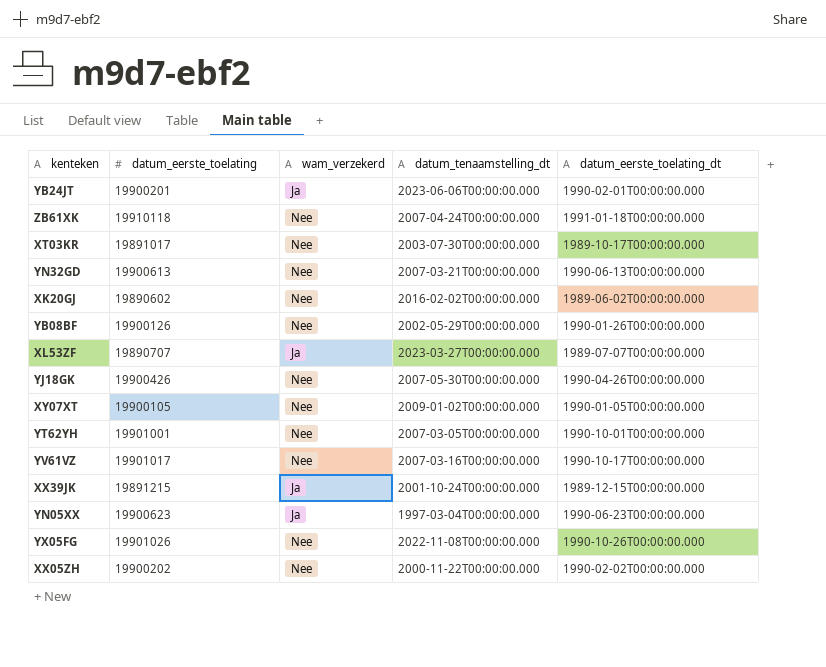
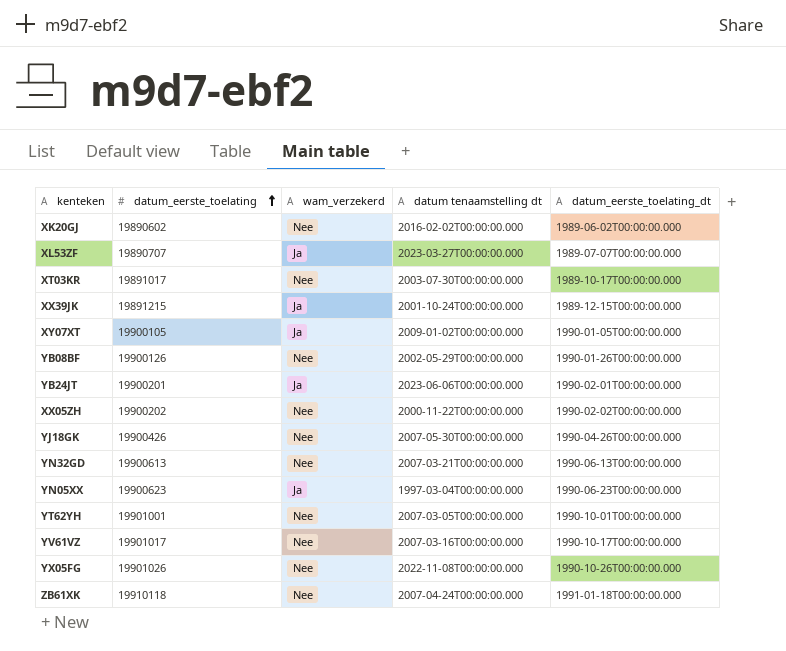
row order: none -> datum_eerste_toelating ascending
column name: datum_tenaamstelling_dt -> datum tenaamstelling dt
XY07XT | wam_verzekerd: Nee -> Ja

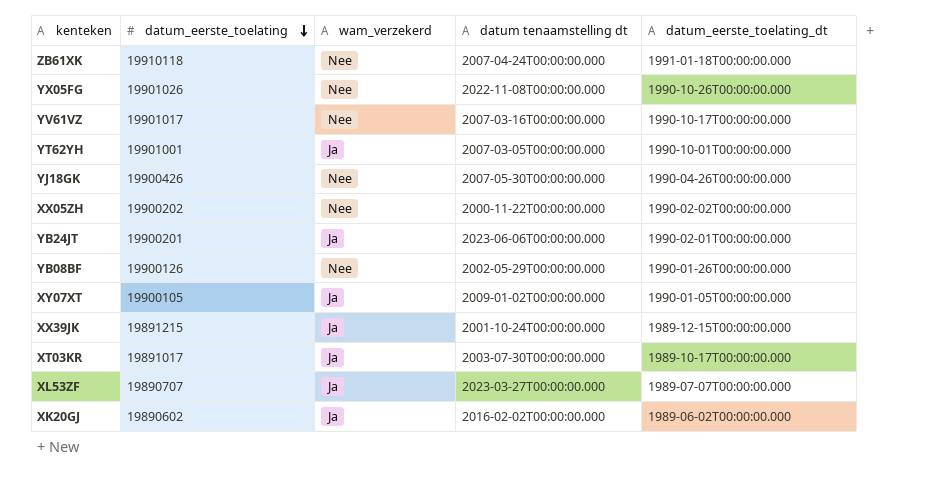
row order: datum_eerste_toelating ascending -> datum_eerste_toelating descending
row YN32GD: 19900613 | Nee | 2007-03-21T00:00:00.000 | 1990-06-13T00:00:00.000 -> none
row YN05XX: 19900623 | Ja | 1997-03-04T00:00:00.000 | 1990-06-23T00:00:00.000 -> none
YT62YH | wam_verzekerd: Nee -> Ja
XT03KR | wam_verzekerd: Nee -> Ja
XK20GJ | wam_verzekerd: Nee -> Ja

